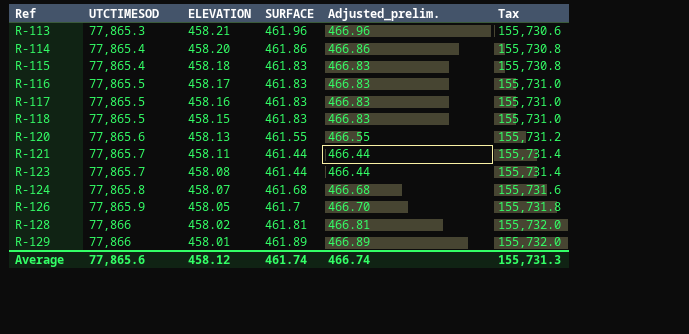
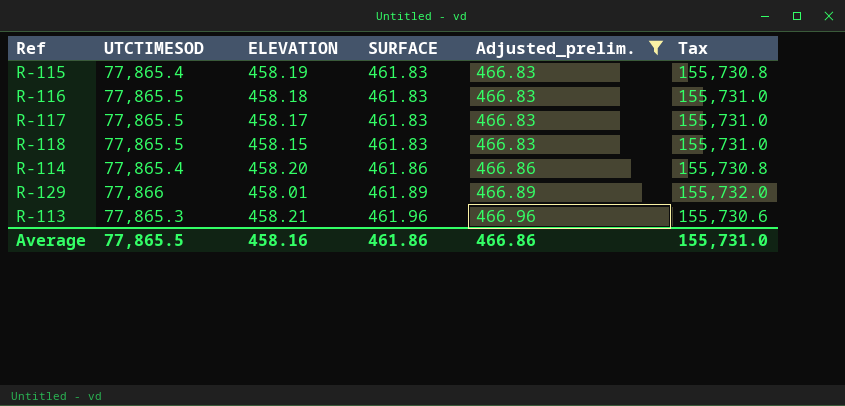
filter: none -> Adjusted_prelim. >= 466.83
row order: Ref ascending -> SURFACE ascending
R-115 | ELEVATION: 458.18 -> 458.19
R-116 | ELEVATION: 458.17 -> 458.18
R-117 | ELEVATION: 458.16 -> 458.17
Average | UTCTIMESOD: 77,865.6 -> 77,865.5
Average | ELEVATION: 458.12 -> 458.16
Average | SURFACE: 461.74 -> 461.86
Average | Adjusted_prelim.: 466.74 -> 466.86
Average | Tax: 155,731.3 -> 155,731.0

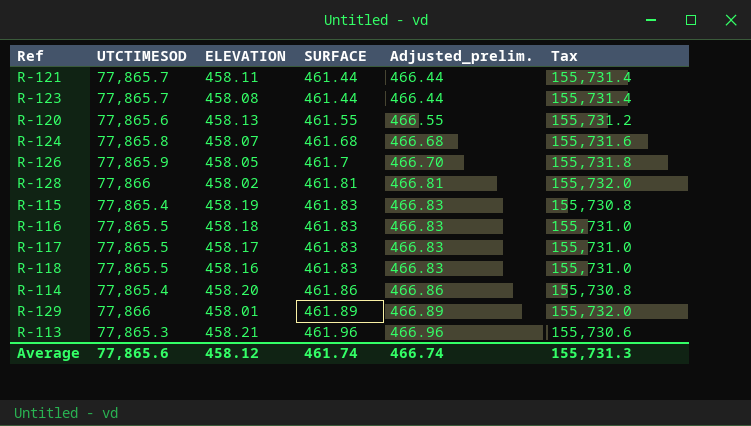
filter: Adjusted_prelim. >= 466.83 -> none
R-118 | ELEVATION: 458.15 -> 458.16
Average | UTCTIMESOD: 77,865.5 -> 77,865.6
Average | ELEVATION: 458.16 -> 458.12
Average | SURFACE: 461.86 -> 461.74
Average | Adjusted_prelim.: 466.86 -> 466.74
Average | Tax: 155,731.0 -> 155,731.3

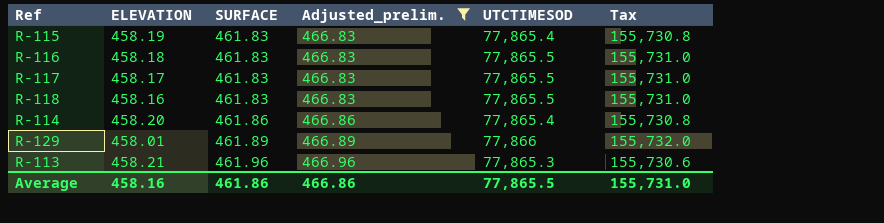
filter: none -> Adjusted_prelim. >= 466.83
column UTCTIMESOD | position: 2 -> 5
Average | ELEVATION: 458.12 -> 458.16
Average | SURFACE: 461.74 -> 461.86
Average | Adjusted_prelim.: 466.74 -> 466.86
Average | UTCTIMESOD: 77,865.6 -> 77,865.5
Average | Tax: 155,731.3 -> 155,731.0

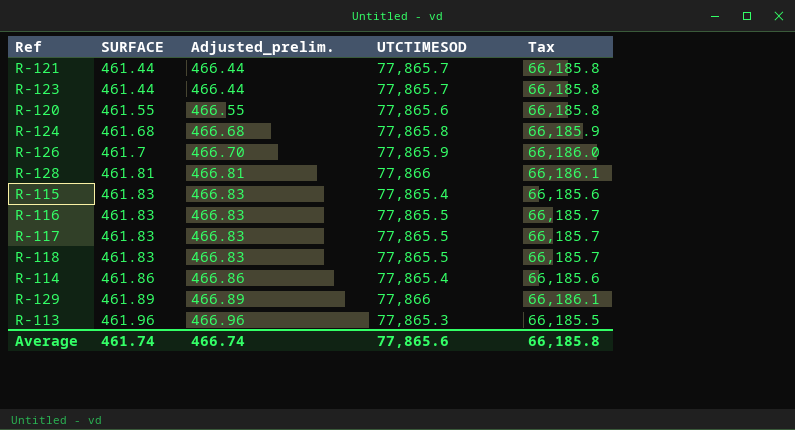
filter: Adjusted_prelim. >= 466.83 -> none
column ELEVATION | position: 2 -> none
column Tax | formula: [UTCTIMESOD] * 2 -> [UTCTIMESOD] * 0.85
Average | SURFACE: 461.86 -> 461.74
Average | Adjusted_prelim.: 466.86 -> 466.74
Average | UTCTIMESOD: 77,865.5 -> 77,865.6
Average | Tax: 155,731.0 -> 66,185.8

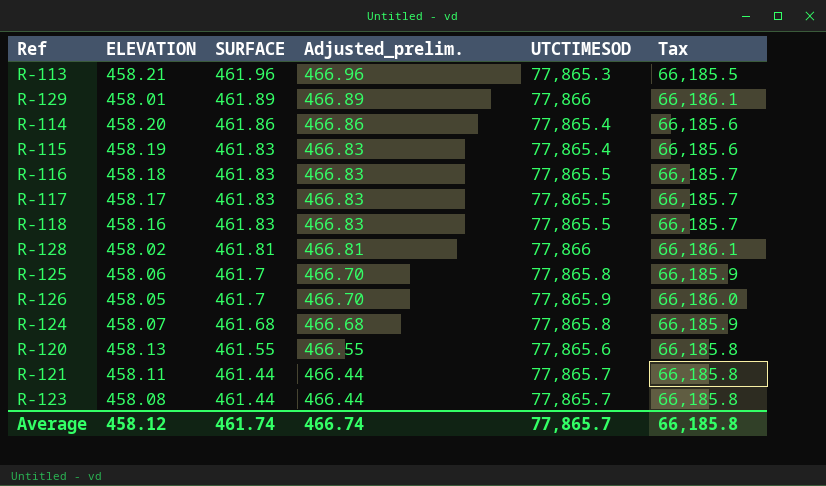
row order: SURFACE ascending -> SURFACE descending
column ELEVATION | position: none -> 2
row R-125: none -> 458.06 | 461.7 | 466.70 | 77,865.8 | 66,185.9
Average | UTCTIMESOD: 77,865.6 -> 77,865.7

